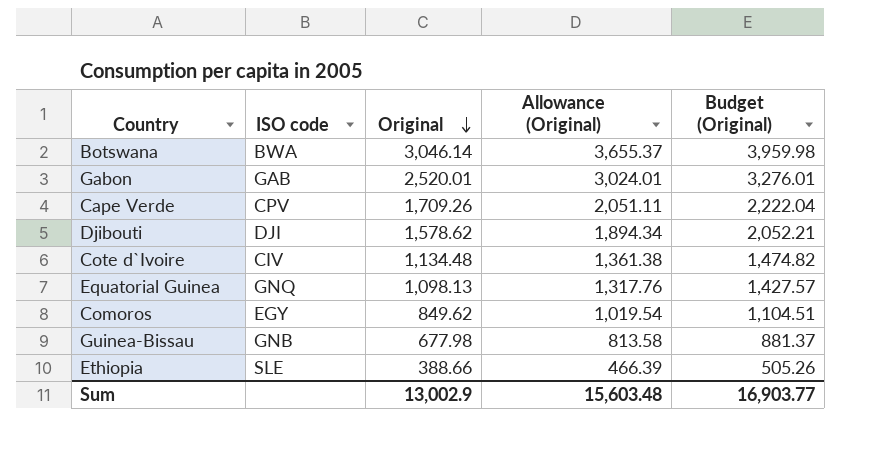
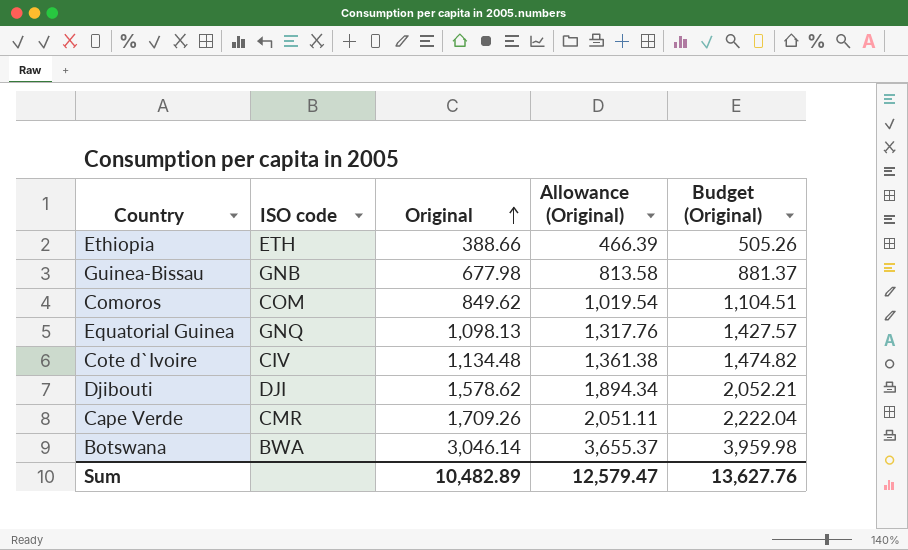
row order: Original descending -> Original ascending
row Gabon: GAB | 2,520.01 | 3,024.01 | 3,276.01 -> none
Ethiopia | ISO code: SLE -> ETH
Comoros | ISO code: EGY -> COM
Cape Verde | ISO code: CPV -> CMR
Sum | Original: 13,002.9 -> 10,482.89
Sum | Allowance (Original): 15,603.48 -> 12,579.47
Sum | Budget (Original): 16,903.77 -> 13,627.76

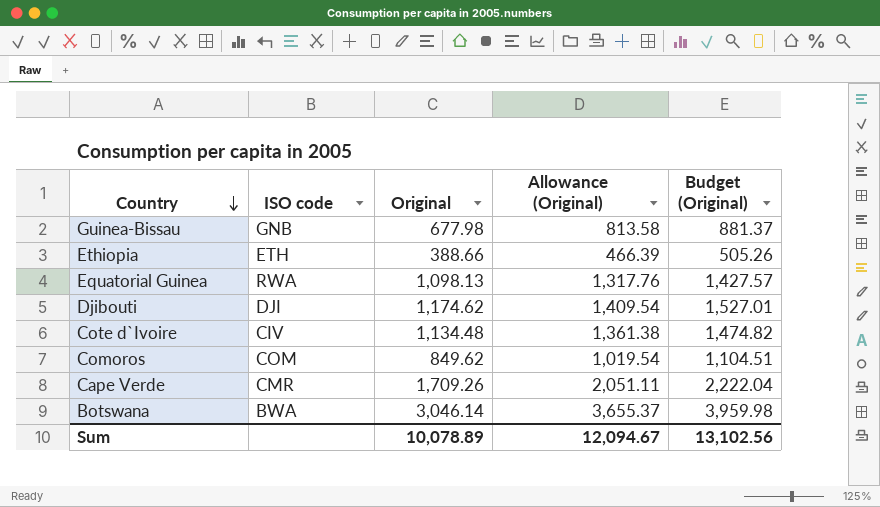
row order: Original ascending -> Country descending
Equatorial Guinea | ISO code: GNQ -> RWA
Djibouti | Original: 1,578.62 -> 1,174.62
Djibouti | Allowance (Original): 1,894.34 -> 1,409.54
Djibouti | Budget (Original): 2,052.21 -> 1,527.01
Sum | Original: 10,482.89 -> 10,078.89
Sum | Allowance (Original): 12,579.47 -> 12,094.67
Sum | Budget (Original): 13,627.76 -> 13,102.56

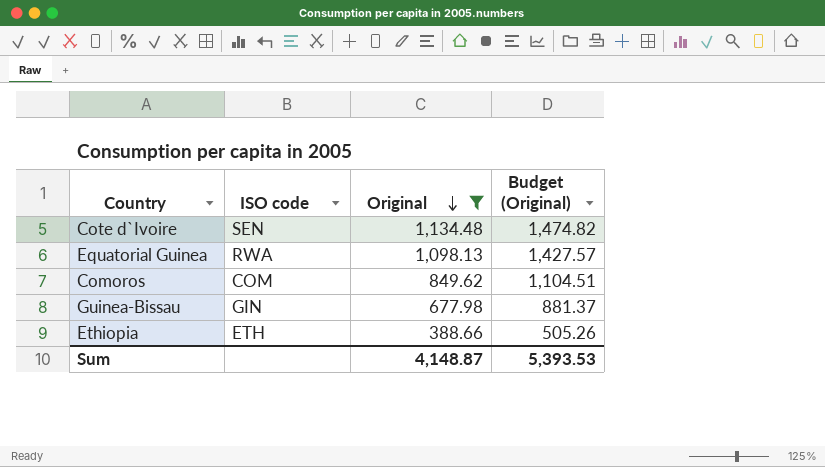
filter: none -> Original <= 1,134.48
row order: Country descending -> Original descending
column Allowance (Original) | formula: [Original] * 1.2 -> none
Cote d`Ivoire | ISO code: CIV -> SEN
Guinea-Bissau | ISO code: GNB -> GIN
Sum | Original: 10,078.89 -> 4,148.87
Sum | Budget (Original): 13,102.56 -> 5,393.53

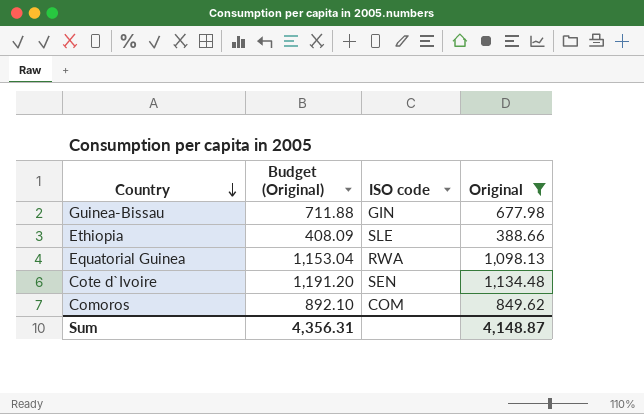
row order: Original descending -> Country descending
column Budget (Original) | formula: [Original] * 1.3 -> [Original] * 1.05
column Budget (Original) | position: 4 -> 2
Ethiopia | ISO code: ETH -> SLE
Sum | Budget (Original): 5,393.53 -> 4,356.31

